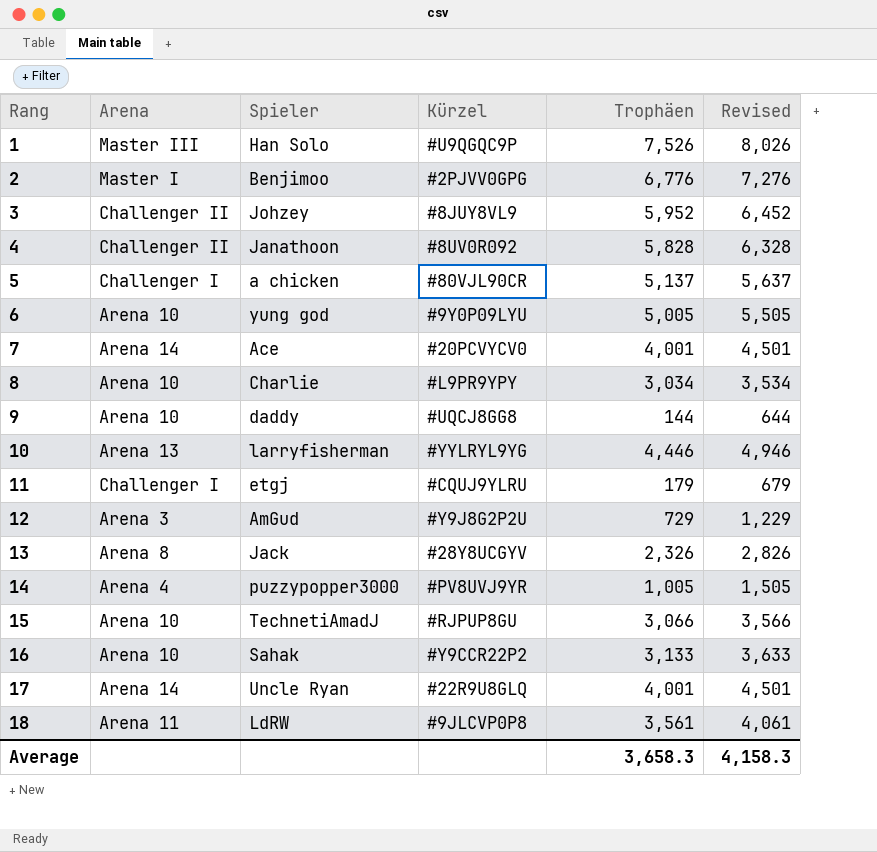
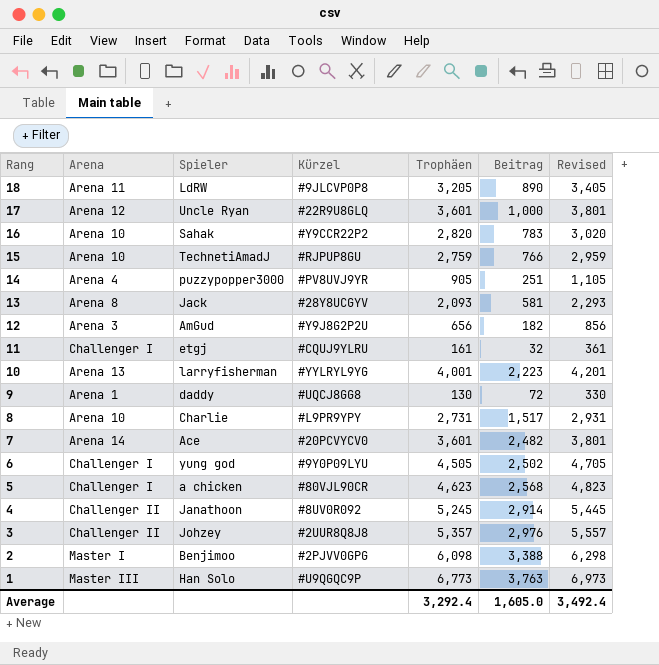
row order: Rang ascending -> Rang descending
column Beitrag | position: none -> 6
column Revised | formula: [Trophäen] + 500 -> [Trophäen] + 200
18 | Trophäen: 3,561 -> 3,205
17 | Arena: Arena 14 -> Arena 12
17 | Trophäen: 4,001 -> 3,601
16 | Trophäen: 3,133 -> 2,820
15 | Trophäen: 3,066 -> 2,759
14 | Trophäen: 1,005 -> 905
13 | Trophäen: 2,326 -> 2,093
12 | Trophäen: 729 -> 656
11 | Trophäen: 179 -> 161
10 | Trophäen: 4,446 -> 4,001
9 | Arena: Arena 10 -> Arena 1
9 | Trophäen: 144 -> 130
8 | Trophäen: 3,034 -> 2,731
7 | Trophäen: 4,001 -> 3,601
6 | Arena: Arena 10 -> Challenger I
6 | Trophäen: 5,005 -> 4,505
5 | Trophäen: 5,137 -> 4,623
4 | Trophäen: 5,828 -> 5,245
3 | Kürzel: #8JUY8VL9 -> #2UUR8Q8J8
3 | Trophäen: 5,952 -> 5,357
2 | Trophäen: 6,776 -> 6,098
1 | Trophäen: 7,526 -> 6,773
Average | Trophäen: 3,658.3 -> 3,292.4
Average | Revised: 4,158.3 -> 3,492.4

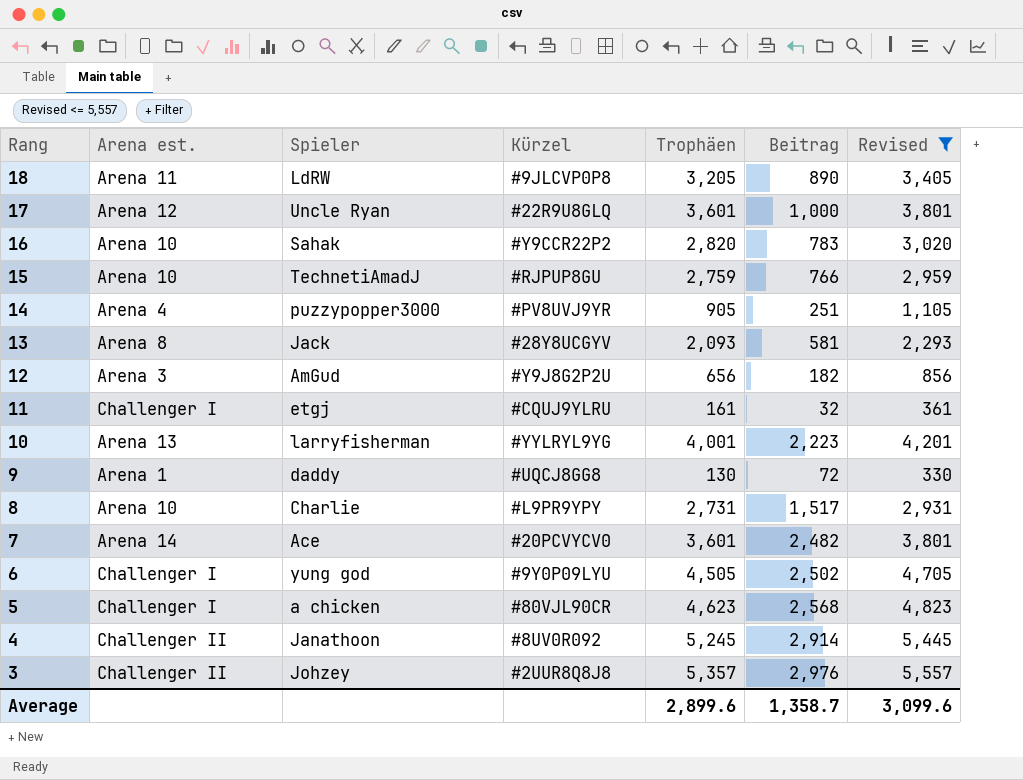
filter: none -> Revised <= 5,557
column name: Arena -> Arena est.
Average | Trophäen: 3,292.4 -> 2,899.6
Average | Beitrag: 1,605.0 -> 1,358.7
Average | Revised: 3,492.4 -> 3,099.6

